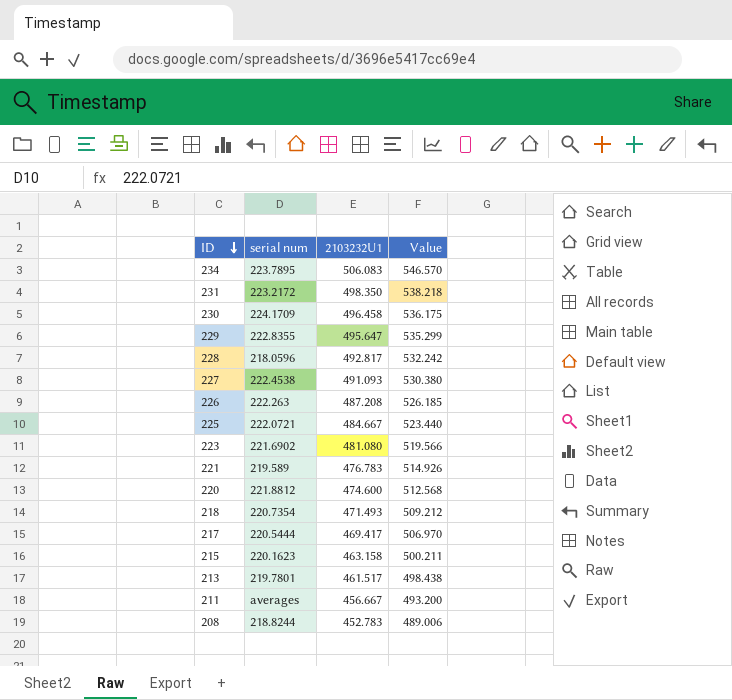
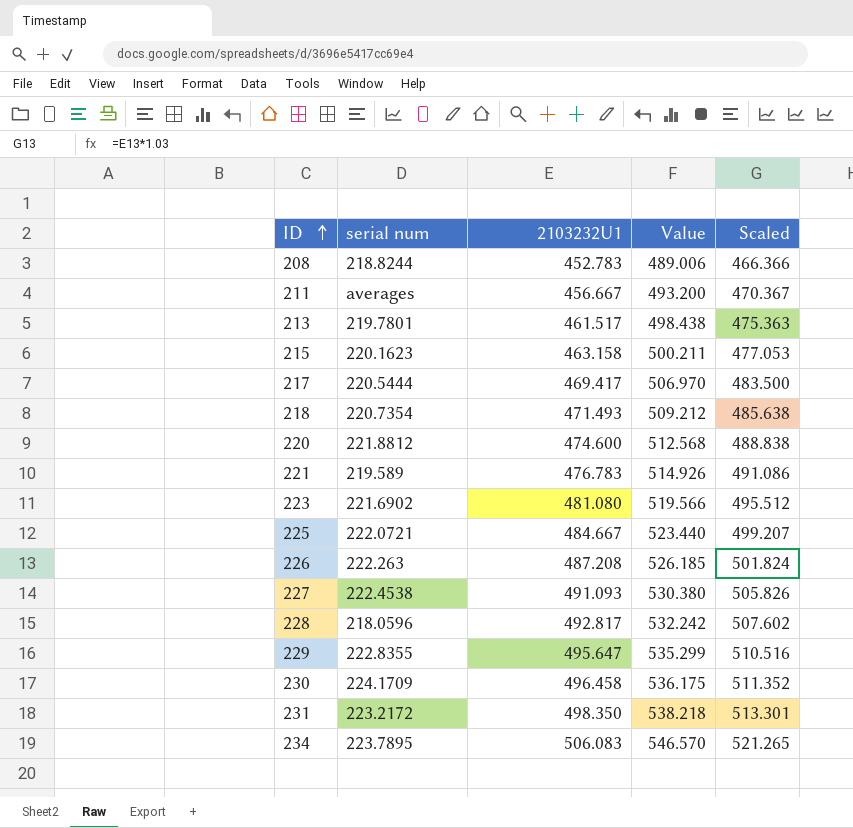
row order: ID descending -> ID ascending
column Scaled | formula: none -> [2103232U1] * 1.03

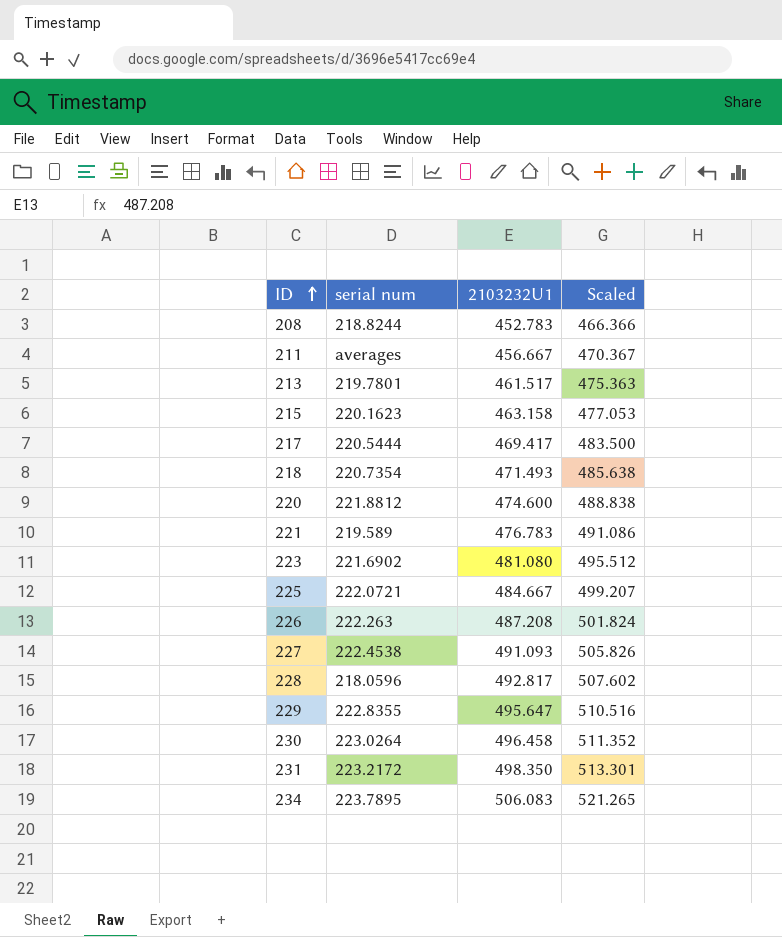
column Value | formula: [2103232U1] * 1.08 -> none
230 | serial num: 224.1709 -> 223.0264

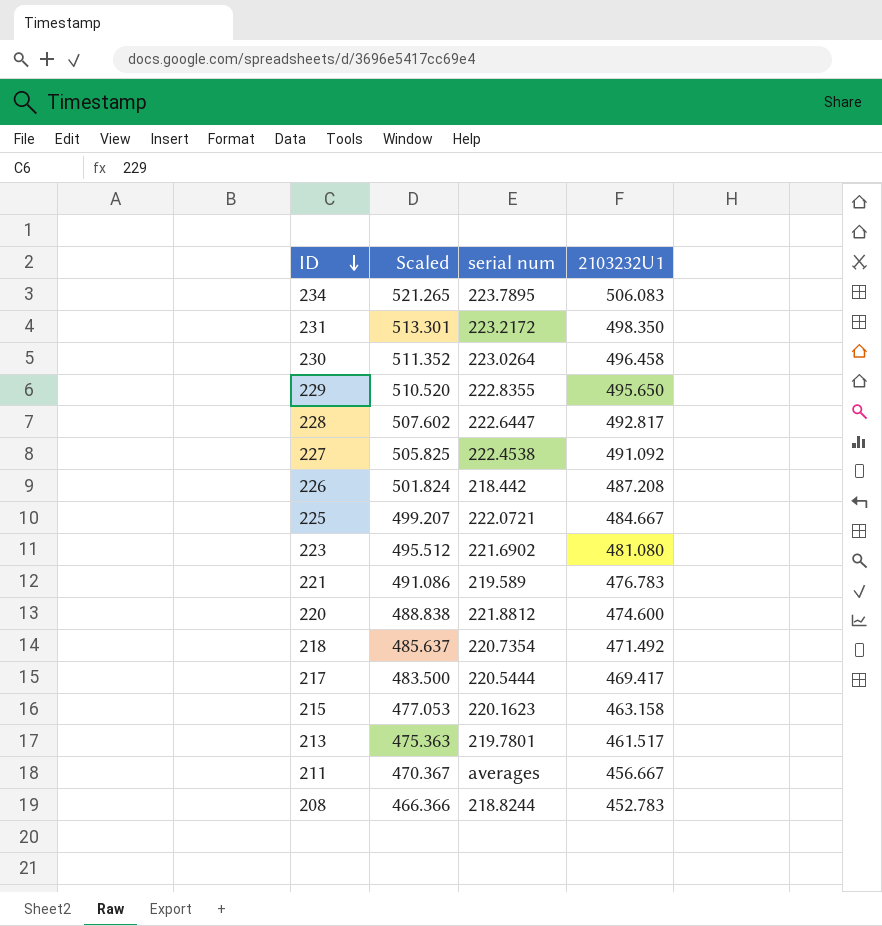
row order: ID ascending -> ID descending
column Scaled | position: 4 -> 2
229 | Scaled: 510.516 -> 510.520
229 | 2103232U1: 495.647 -> 495.650
228 | serial num: 218.0596 -> 222.6447
227 | Scaled: 505.826 -> 505.825
227 | 2103232U1: 491.093 -> 491.092
226 | serial num: 222.263 -> 218.442
218 | Scaled: 485.638 -> 485.637
218 | 2103232U1: 471.493 -> 471.492

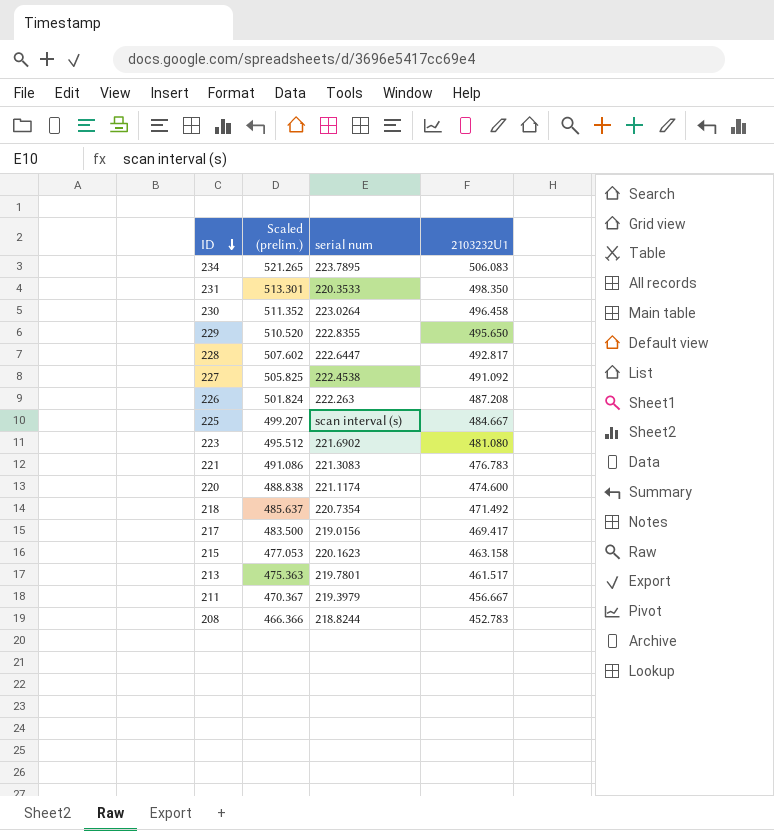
column name: Scaled -> Scaled (prelim.)
231 | serial num: 223.2172 -> 220.3533
226 | serial num: 218.442 -> 222.263
225 | serial num: 222.0721 -> scan interval (s)
221 | serial num: 219.589 -> 221.3083
220 | serial num: 221.8812 -> 221.1174
217 | serial num: 220.5444 -> 219.0156
211 | serial num: averages -> 219.3979

